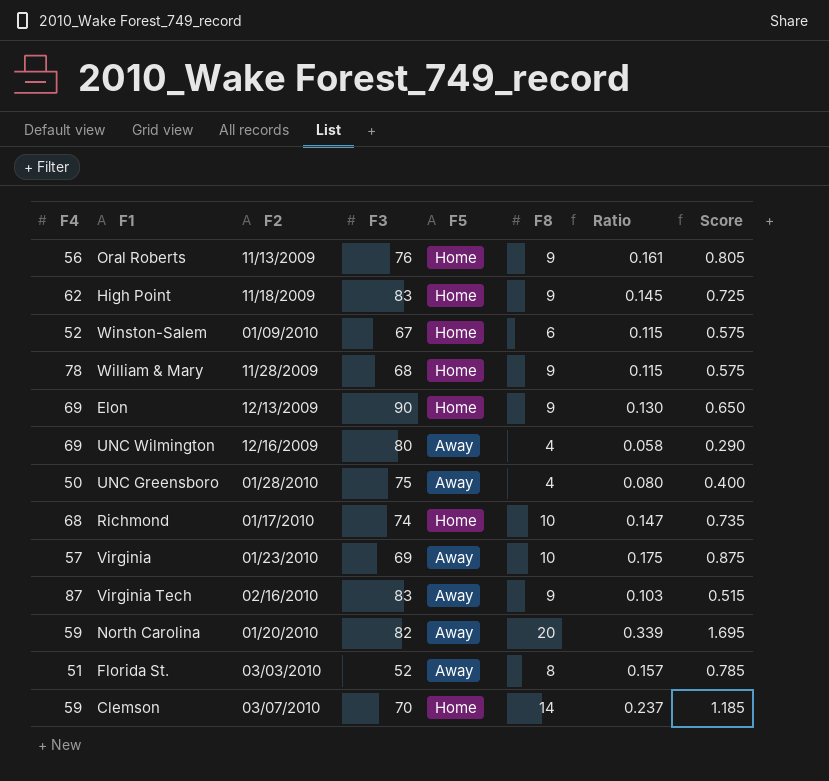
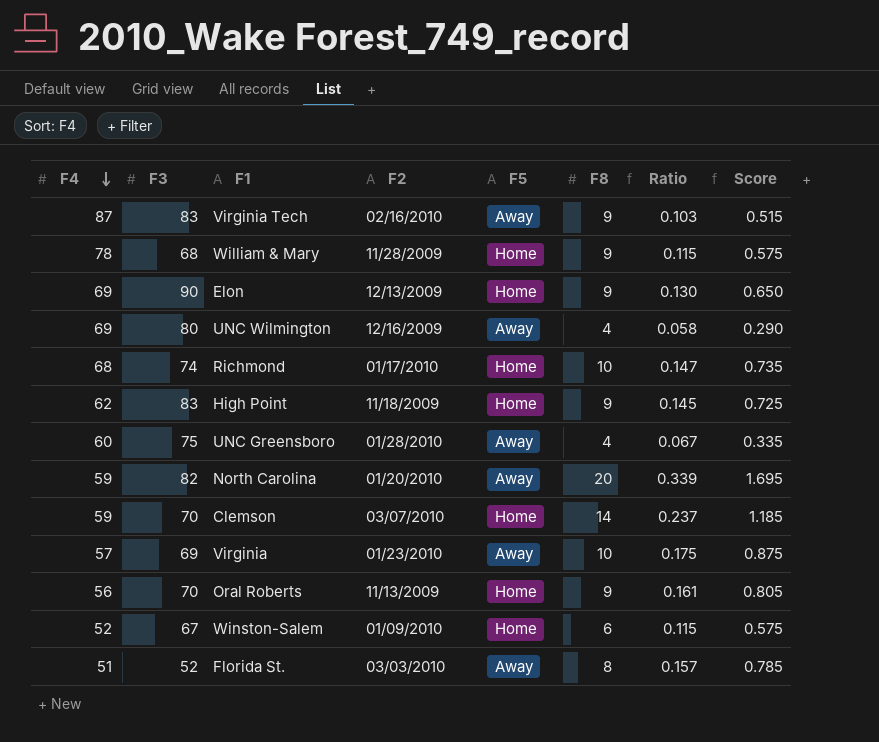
row order: none -> F4 descending
column F3 | position: 4 -> 2
UNC Greensboro | F4: 50 -> 60
UNC Greensboro | Ratio: 0.080 -> 0.067
UNC Greensboro | Score: 0.400 -> 0.335
Oral Roberts | F3: 76 -> 70

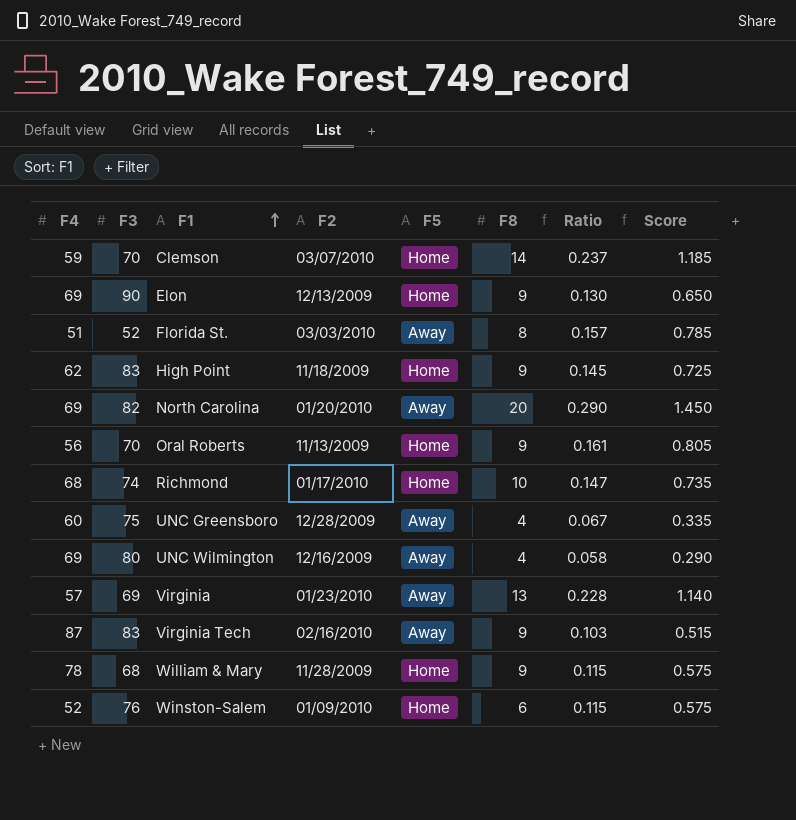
row order: F4 descending -> F1 ascending
North Carolina | F4: 59 -> 69
North Carolina | Ratio: 0.339 -> 0.290
North Carolina | Score: 1.695 -> 1.450
UNC Greensboro | F2: 01/28/2010 -> 12/28/2009
Virginia | F8: 10 -> 13
Virginia | Ratio: 0.175 -> 0.228
Virginia | Score: 0.875 -> 1.140
Winston-Salem | F3: 67 -> 76

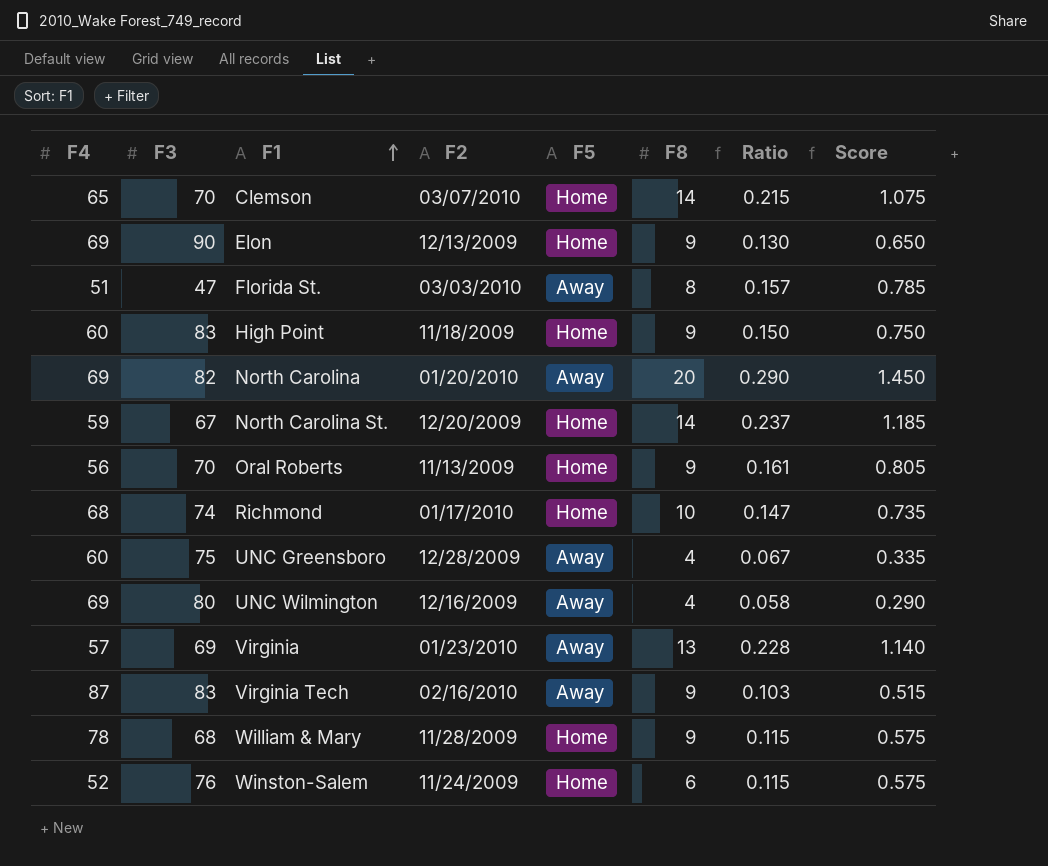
Clemson | F4: 59 -> 65
Clemson | Ratio: 0.237 -> 0.215
Clemson | Score: 1.185 -> 1.075
Florida St. | F3: 52 -> 47
High Point | F4: 62 -> 60
High Point | Ratio: 0.145 -> 0.150
High Point | Score: 0.725 -> 0.750
row North Carolina St.: none -> 59 | 67 | 12/20/2009 | Home | 14 | 0.237 | 1.185
Winston-Salem | F2: 01/09/2010 -> 11/24/2009

